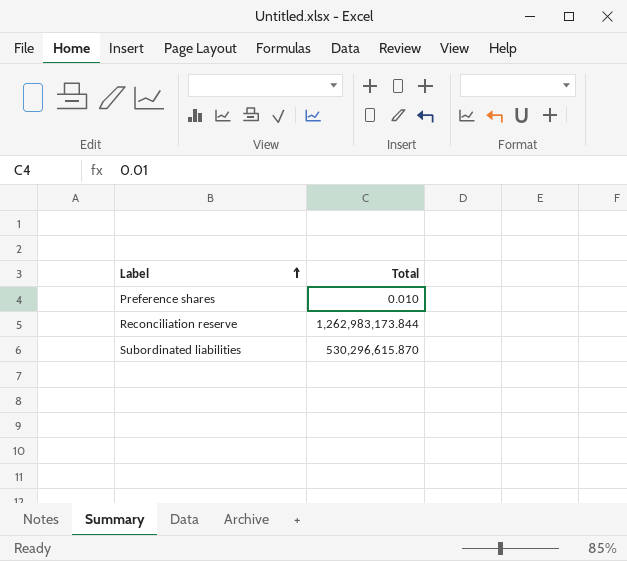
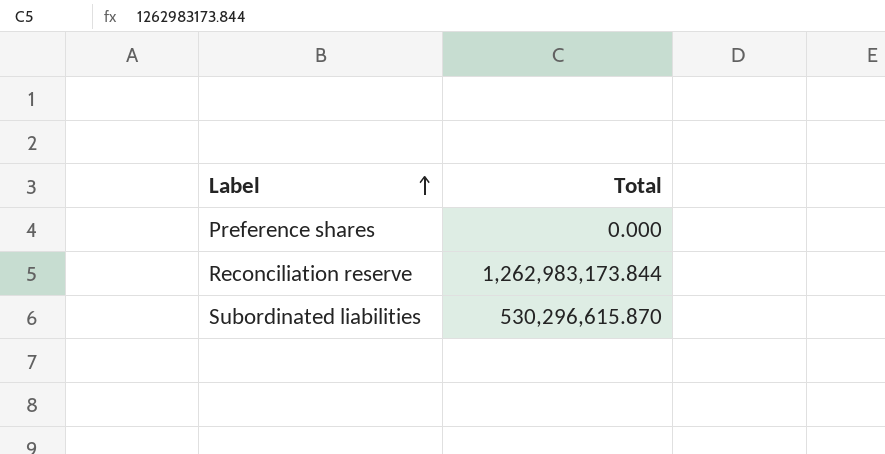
Preference shares | Total: 0.010 -> 0.000

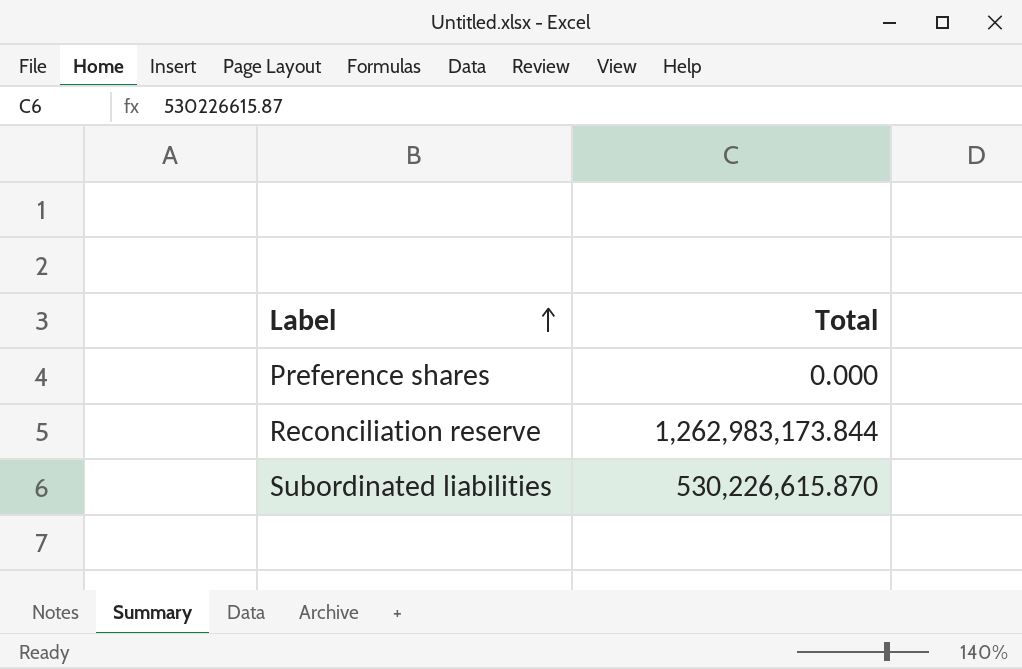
Subordinated liabilities | Total: 530,296,615.870 -> 530,226,615.870

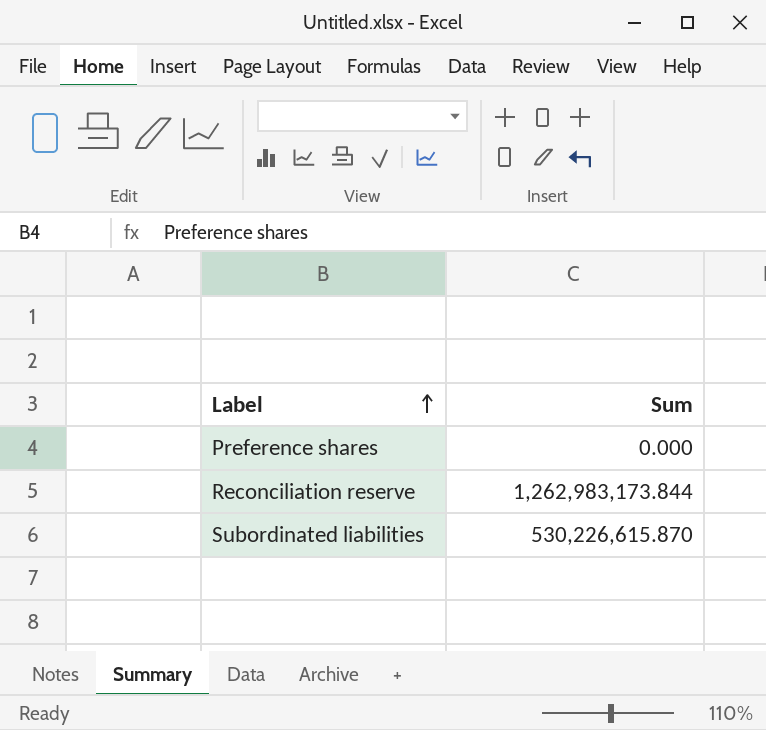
column name: Total -> Sum

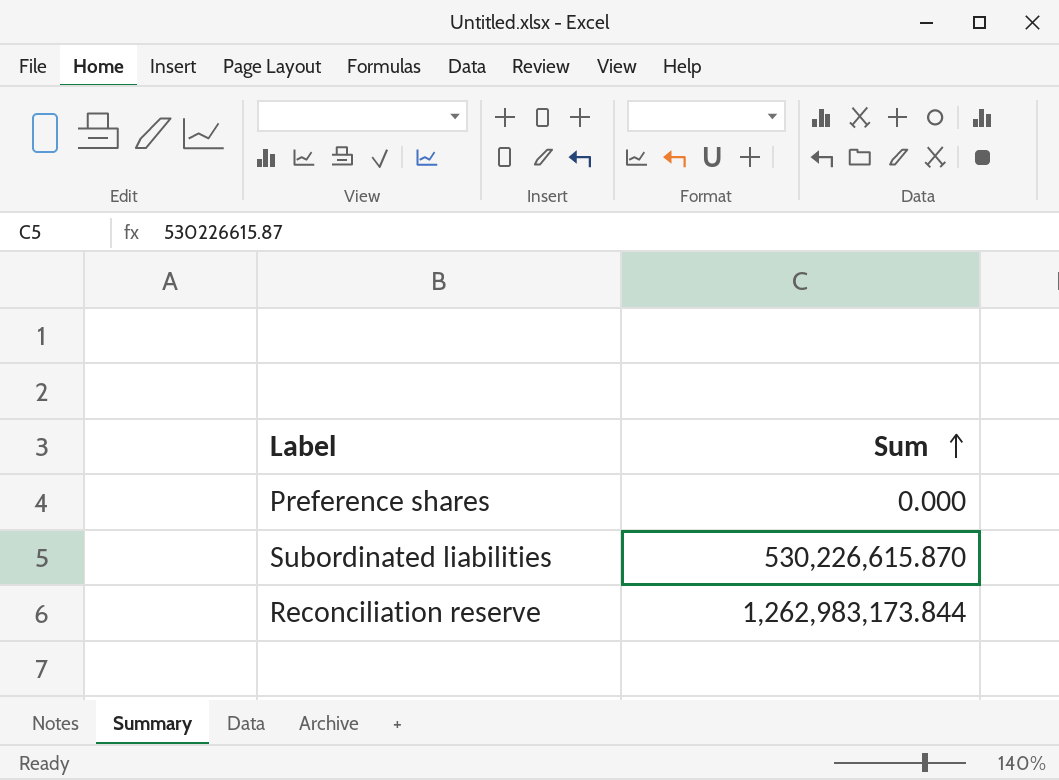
row order: Label ascending -> Sum ascending

